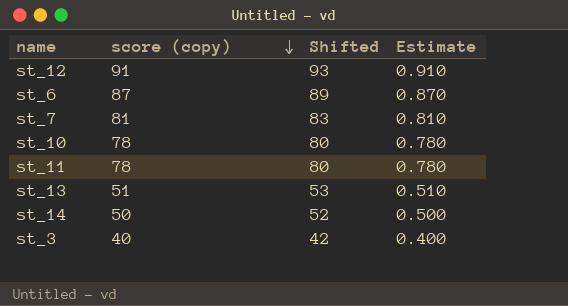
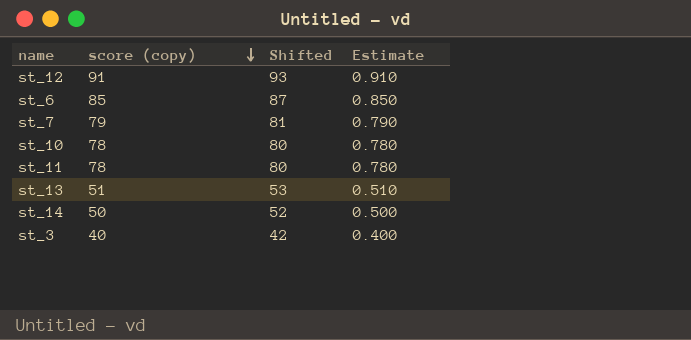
st_6 | score (copy): 87 -> 85
st_6 | Shifted: 89 -> 87
st_6 | Estimate: 0.870 -> 0.850
st_7 | score (copy): 81 -> 79
st_7 | Shifted: 83 -> 81
st_7 | Estimate: 0.810 -> 0.790

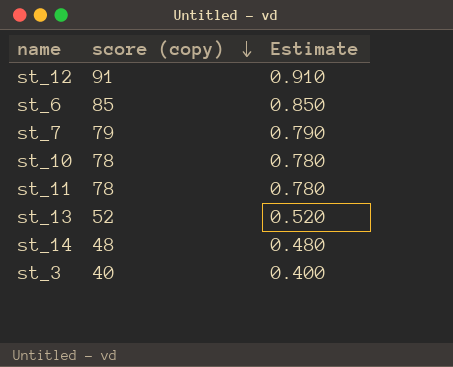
column Shifted | formula: [score (copy)] + 2 -> none
st_13 | score (copy): 51 -> 52
st_13 | Estimate: 0.510 -> 0.520
st_14 | score (copy): 50 -> 48
st_14 | Estimate: 0.500 -> 0.480

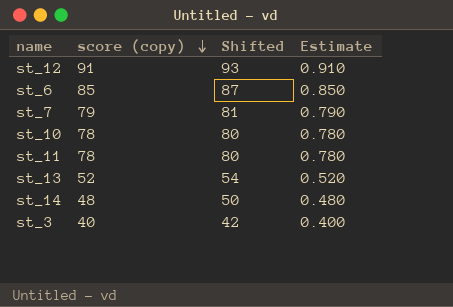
column Shifted | formula: none -> [score (copy)] + 2

